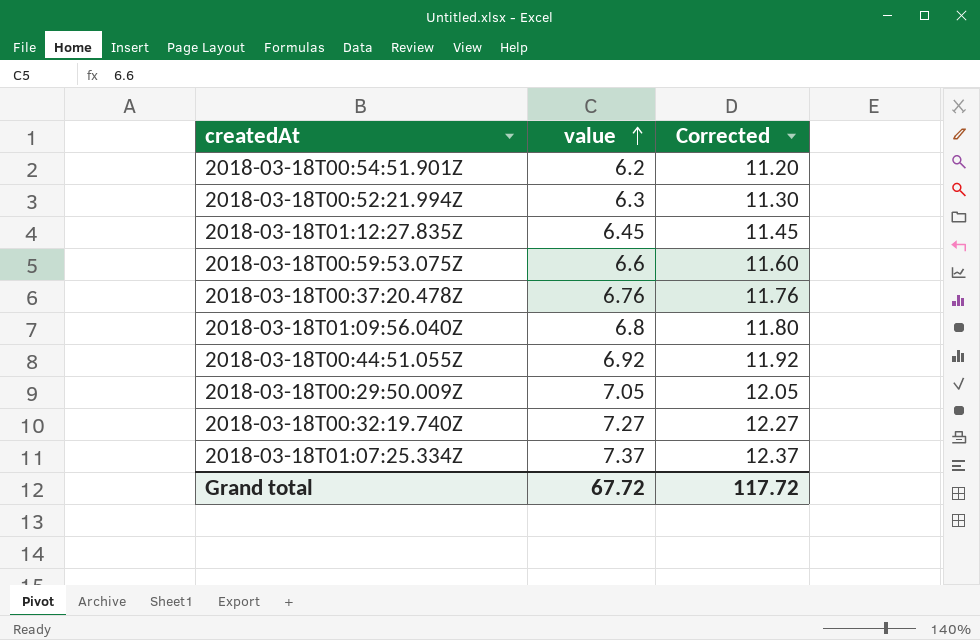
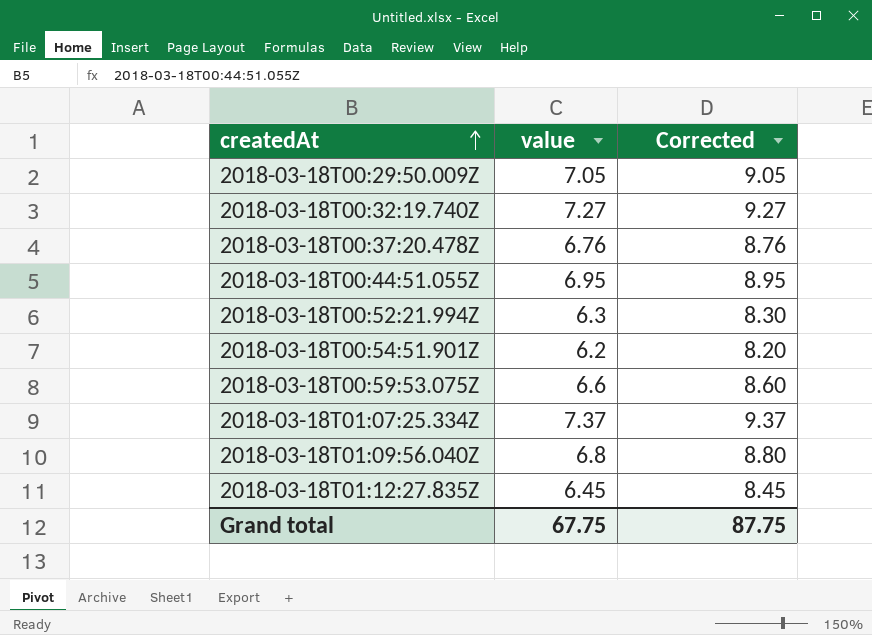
row order: value ascending -> createdAt ascending
column Corrected | formula: [value] + 5 -> [value] + 2
2018-03-18T00:44:51.055Z | value: 6.92 -> 6.95
Grand total | value: 67.72 -> 67.75
Grand total | Corrected: 117.72 -> 87.75

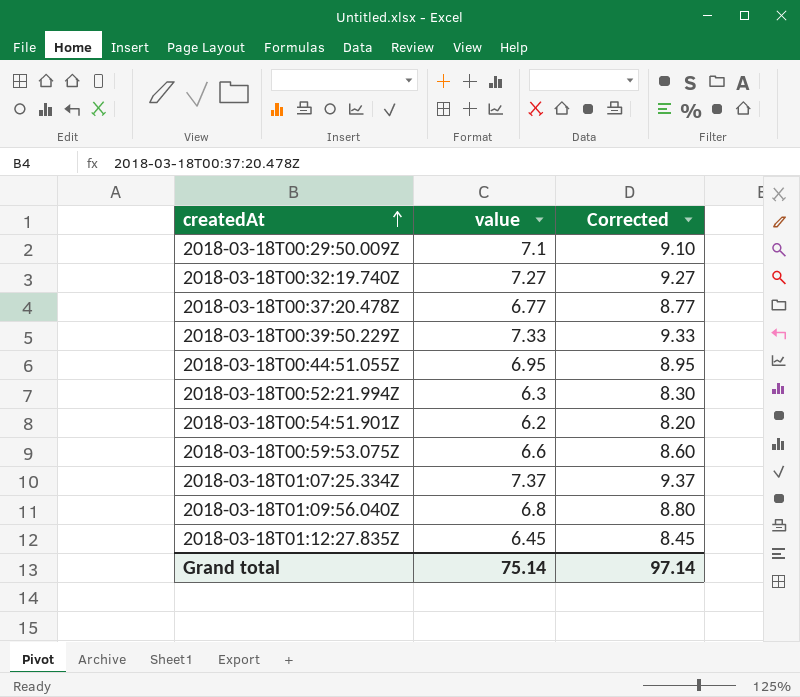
2018-03-18T00:29:50.009Z | value: 7.05 -> 7.1
2018-03-18T00:29:50.009Z | Corrected: 9.05 -> 9.10
2018-03-18T00:37:20.478Z | value: 6.76 -> 6.77
2018-03-18T00:37:20.478Z | Corrected: 8.76 -> 8.77
row 2018-03-18T00:39:50.229Z: none -> 7.33 | 9.33
Grand total | value: 67.75 -> 75.14
Grand total | Corrected: 87.75 -> 97.14

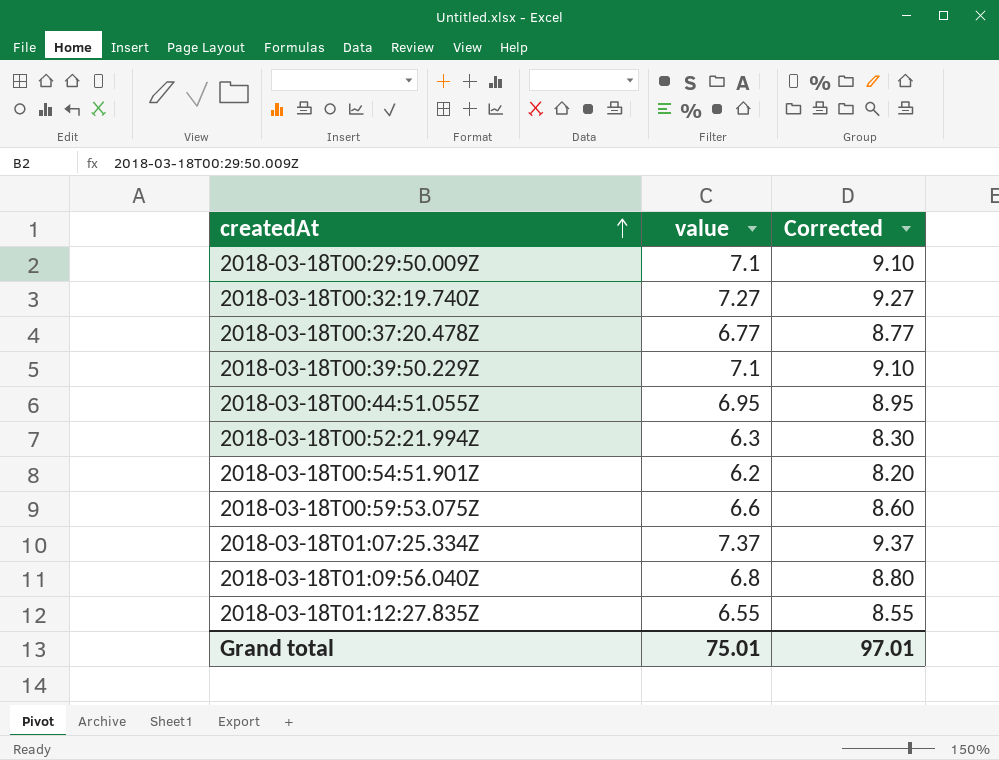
2018-03-18T00:39:50.229Z | value: 7.33 -> 7.1
2018-03-18T00:39:50.229Z | Corrected: 9.33 -> 9.10
2018-03-18T01:12:27.835Z | value: 6.45 -> 6.55
2018-03-18T01:12:27.835Z | Corrected: 8.45 -> 8.55
Grand total | value: 75.14 -> 75.01
Grand total | Corrected: 97.14 -> 97.01

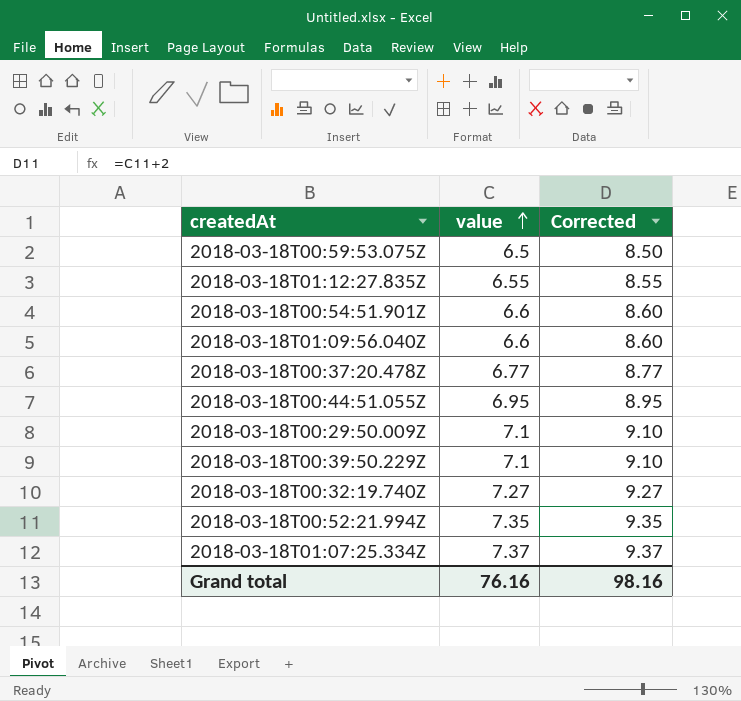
row order: createdAt ascending -> value ascending
2018-03-18T00:59:53.075Z | value: 6.6 -> 6.5
2018-03-18T00:59:53.075Z | Corrected: 8.60 -> 8.50
2018-03-18T00:54:51.901Z | value: 6.2 -> 6.6
2018-03-18T00:54:51.901Z | Corrected: 8.20 -> 8.60
2018-03-18T01:09:56.040Z | value: 6.8 -> 6.6
2018-03-18T01:09:56.040Z | Corrected: 8.80 -> 8.60
2018-03-18T00:52:21.994Z | value: 6.3 -> 7.35
2018-03-18T00:52:21.994Z | Corrected: 8.30 -> 9.35
Grand total | value: 75.01 -> 76.16
Grand total | Corrected: 97.01 -> 98.16

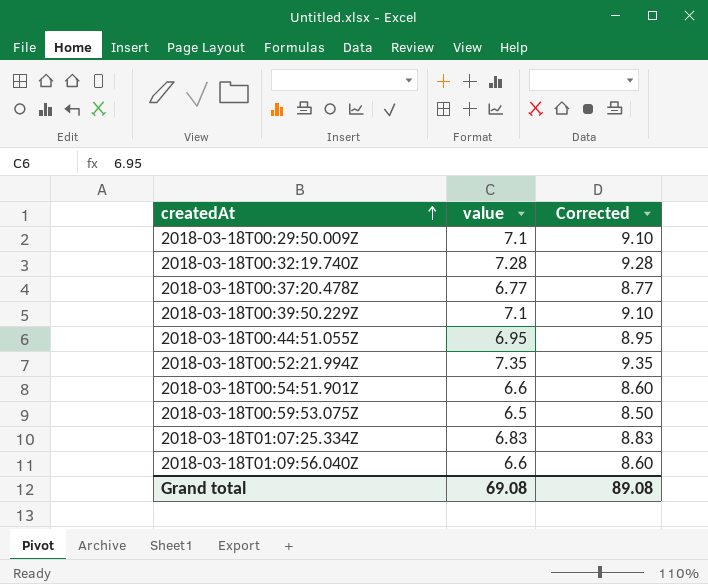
row order: value ascending -> createdAt ascending
row 2018-03-18T01:12:27.835Z: 6.55 | 8.55 -> none
2018-03-18T00:32:19.740Z | value: 7.27 -> 7.28
2018-03-18T00:32:19.740Z | Corrected: 9.27 -> 9.28
2018-03-18T01:07:25.334Z | value: 7.37 -> 6.83
2018-03-18T01:07:25.334Z | Corrected: 9.37 -> 8.83
Grand total | value: 76.16 -> 69.08
Grand total | Corrected: 98.16 -> 89.08

